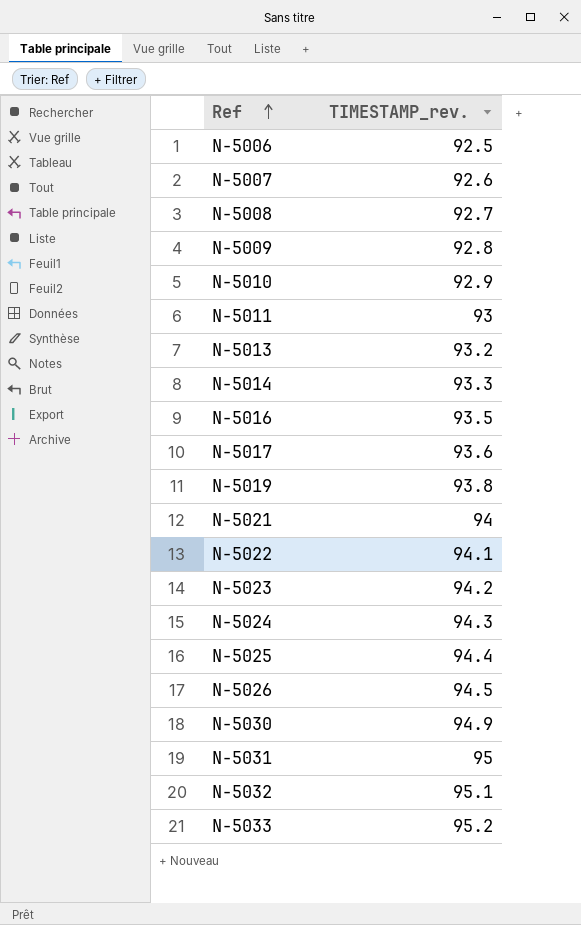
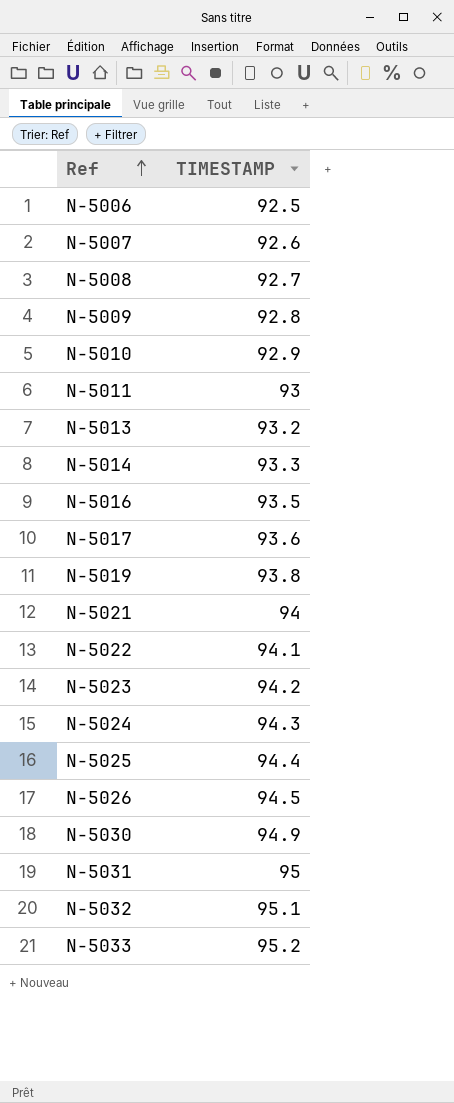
column name: TIMESTAMP_rev. -> TIMESTAMP

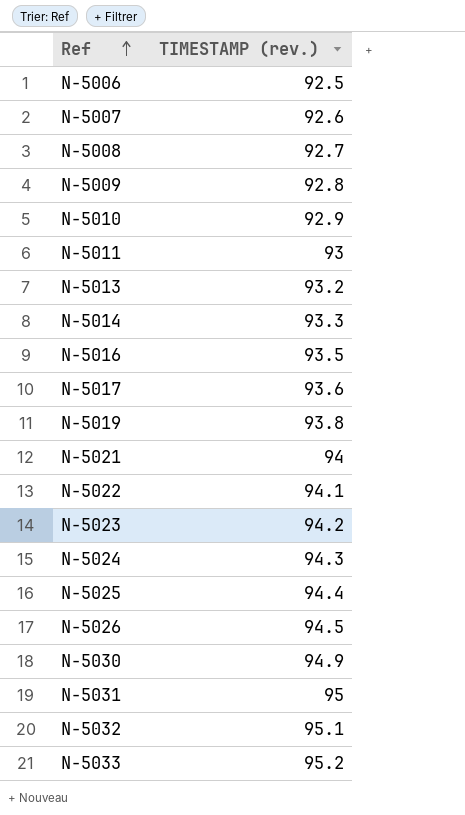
column name: TIMESTAMP -> TIMESTAMP (rev.)

